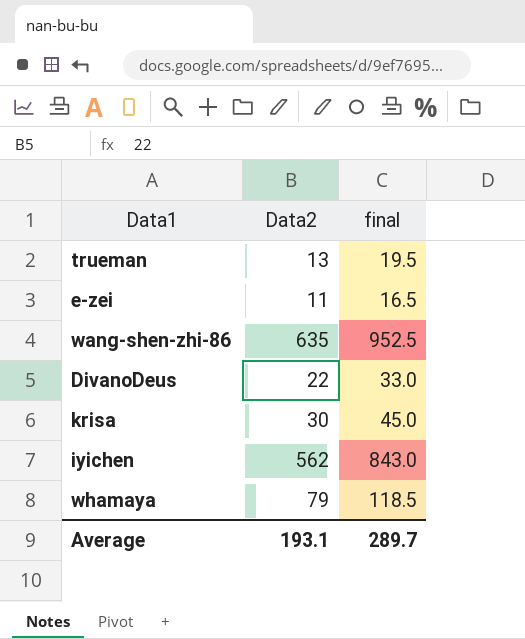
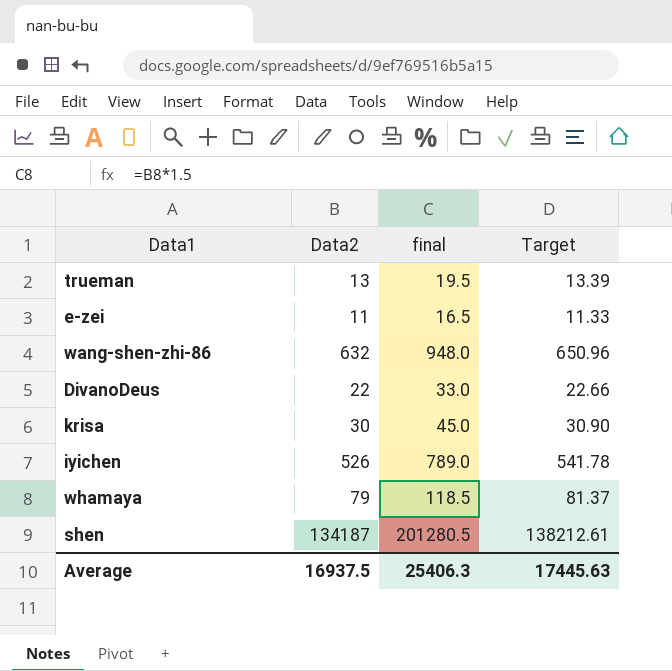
column Target | formula: none -> [Data2] * 1.03
wang-shen-zhi-86 | Data2: 635 -> 632
wang-shen-zhi-86 | final: 952.5 -> 948.0
iyichen | Data2: 562 -> 526
iyichen | final: 843.0 -> 789.0
row shen: none -> 134187 | 201280.5 | 138212.61
Average | Data2: 193.1 -> 16937.5
Average | final: 289.7 -> 25406.3

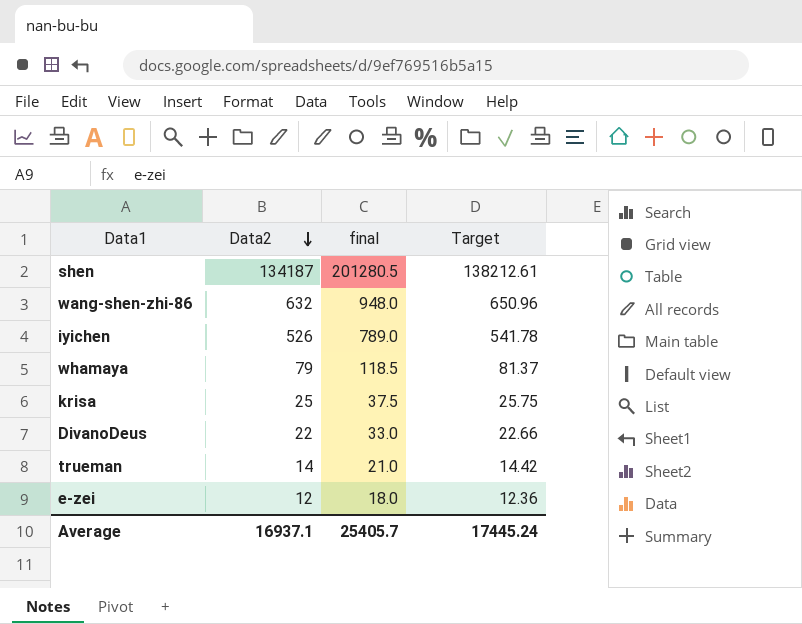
row order: none -> Data2 descending
krisa | Data2: 30 -> 25
krisa | final: 45.0 -> 37.5
krisa | Target: 30.90 -> 25.75
trueman | Data2: 13 -> 14
trueman | final: 19.5 -> 21.0
trueman | Target: 13.39 -> 14.42
e-zei | Data2: 11 -> 12
e-zei | final: 16.5 -> 18.0
e-zei | Target: 11.33 -> 12.36
Average | Data2: 16937.5 -> 16937.1
Average | final: 25406.3 -> 25405.7
Average | Target: 17445.63 -> 17445.24

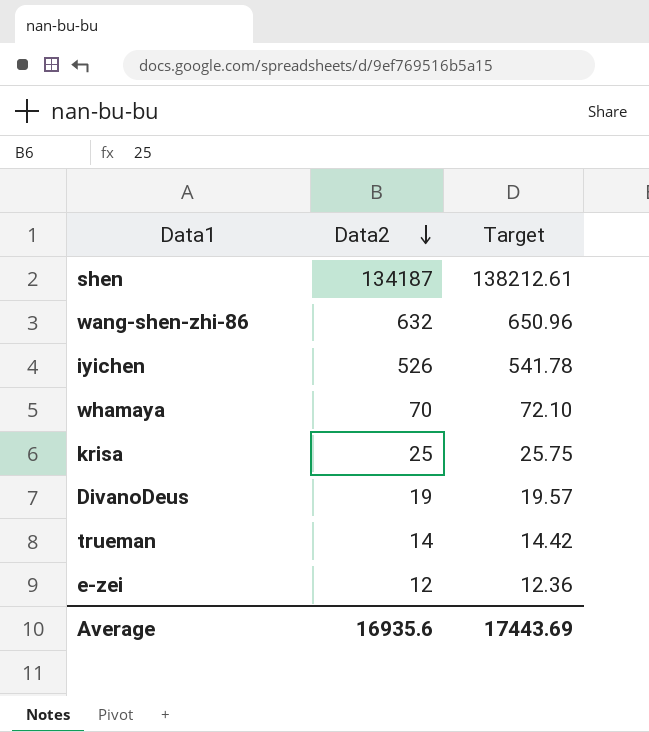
column final | formula: [Data2] * 1.5 -> none
whamaya | Data2: 79 -> 70
whamaya | Target: 81.37 -> 72.10
DivanoDeus | Data2: 22 -> 19
DivanoDeus | Target: 22.66 -> 19.57
Average | Data2: 16937.1 -> 16935.6
Average | Target: 17445.24 -> 17443.69

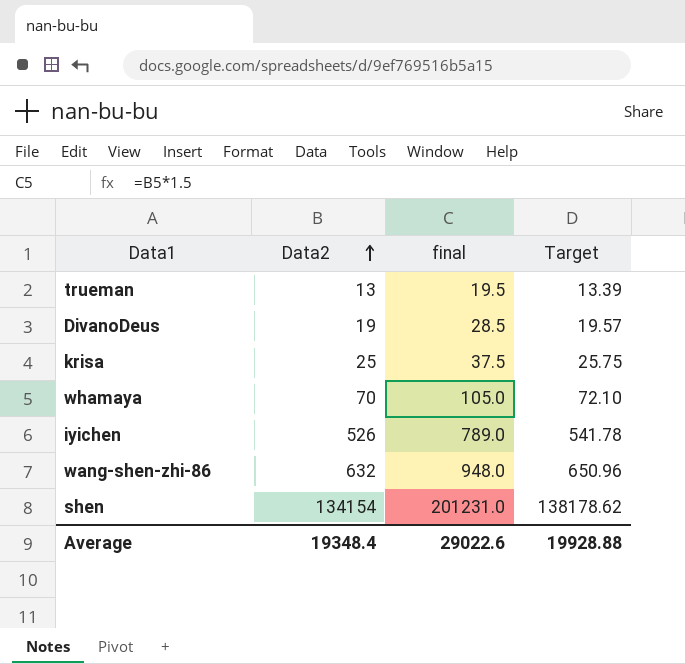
row order: Data2 descending -> Data2 ascending
column final | formula: none -> [Data2] * 1.5
row e-zei: 12 | 12.36 -> none
trueman | Data2: 14 -> 13
trueman | Target: 14.42 -> 13.39
shen | Data2: 134187 -> 134154
shen | Target: 138212.61 -> 138178.62
Average | Data2: 16935.6 -> 19348.4
Average | Target: 17443.69 -> 19928.88

